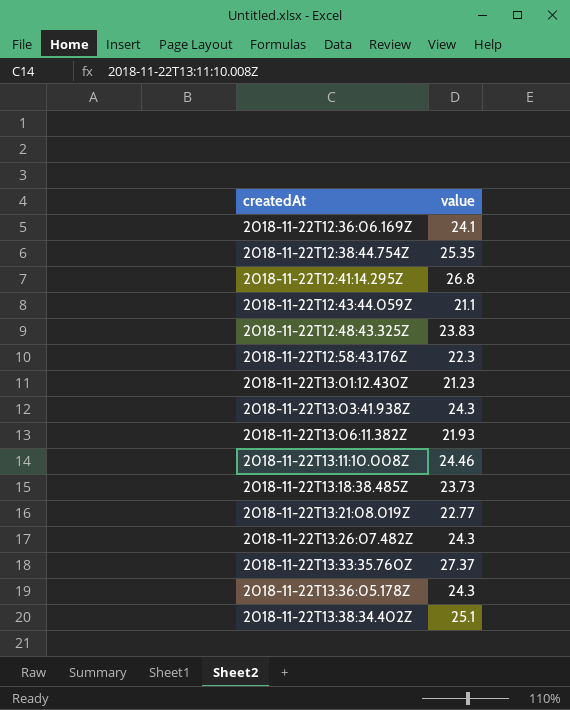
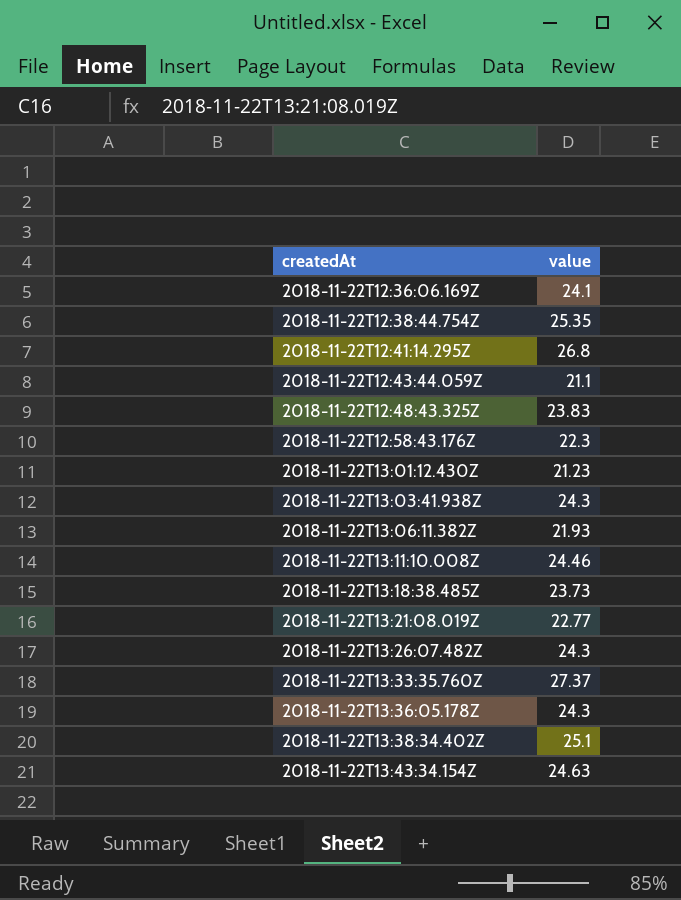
row 2018-11-22T13:43:34.154Z: none -> 24.63

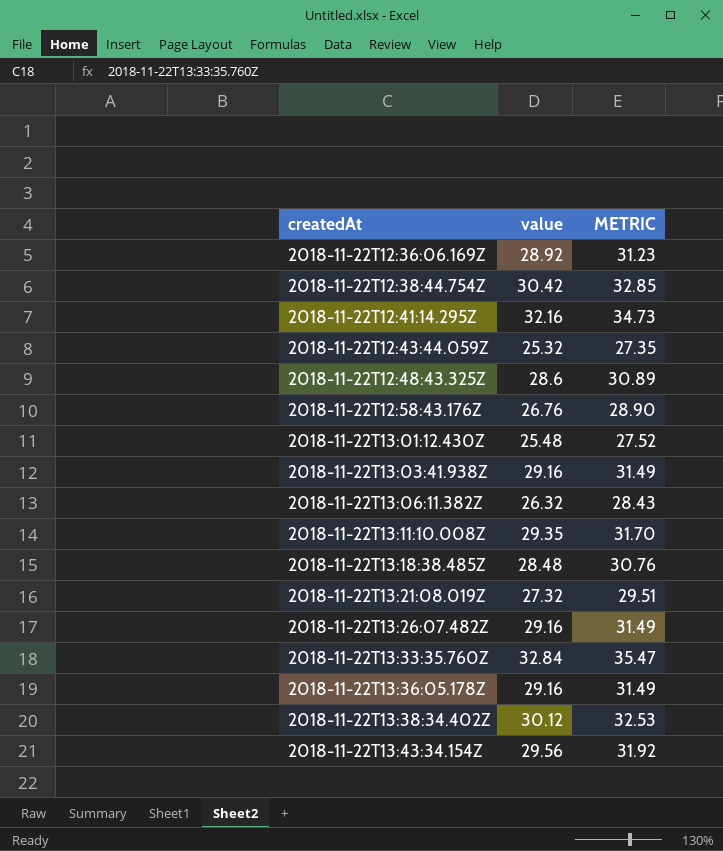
column METRIC | formula: none -> [value] * 1.08
2018-11-22T12:36:06.169Z | value: 24.1 -> 28.92
2018-11-22T12:38:44.754Z | value: 25.35 -> 30.42
2018-11-22T12:41:14.295Z | value: 26.8 -> 32.16
2018-11-22T12:43:44.059Z | value: 21.1 -> 25.32
2018-11-22T12:48:43.325Z | value: 23.83 -> 28.6
2018-11-22T12:58:43.176Z | value: 22.3 -> 26.76
2018-11-22T13:01:12.430Z | value: 21.23 -> 25.48
2018-11-22T13:03:41.938Z | value: 24.3 -> 29.16
2018-11-22T13:06:11.382Z | value: 21.93 -> 26.32
2018-11-22T13:11:10.008Z | value: 24.46 -> 29.35
2018-11-22T13:18:38.485Z | value: 23.73 -> 28.48
2018-11-22T13:21:08.019Z | value: 22.77 -> 27.32
2018-11-22T13:26:07.482Z | value: 24.3 -> 29.16
2018-11-22T13:33:35.760Z | value: 27.37 -> 32.84
2018-11-22T13:36:05.178Z | value: 24.3 -> 29.16
2018-11-22T13:38:34.402Z | value: 25.1 -> 30.12
2018-11-22T13:43:34.154Z | value: 24.63 -> 29.56

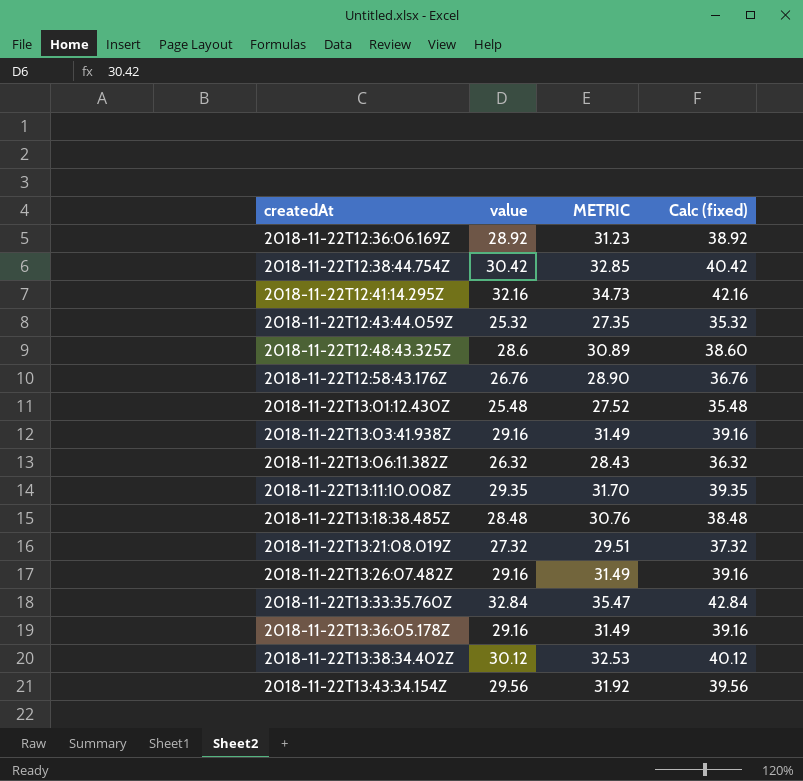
column Calc (fixed) | formula: none -> [value] + 10

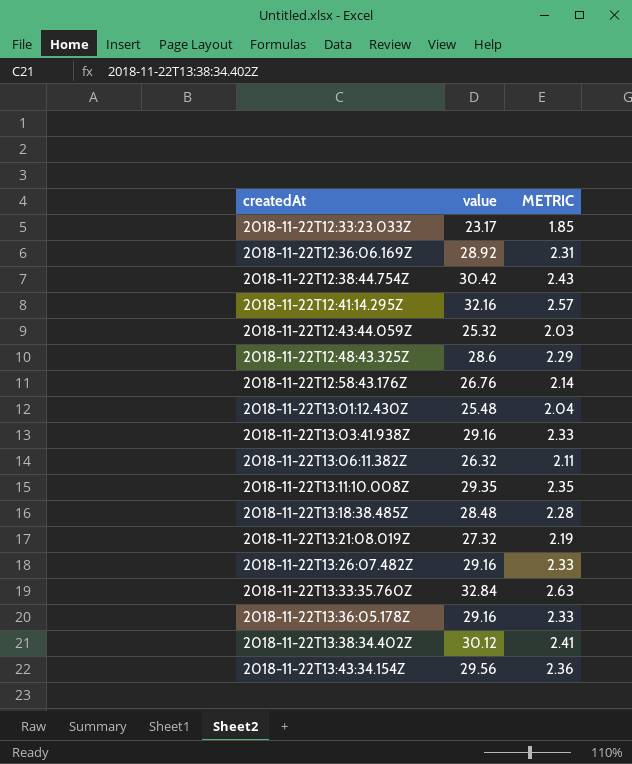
column Calc (fixed) | formula: [value] + 10 -> none
column METRIC | formula: [value] * 1.08 -> [value] * 0.08
row 2018-11-22T12:33:23.033Z: none -> 23.17 | 1.85

